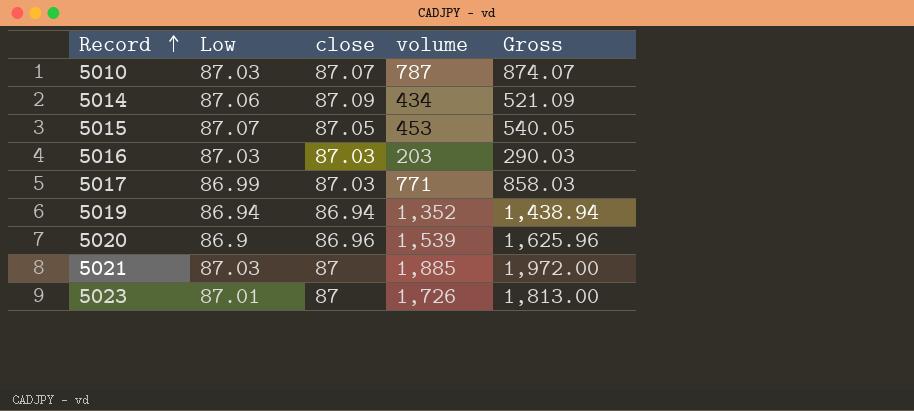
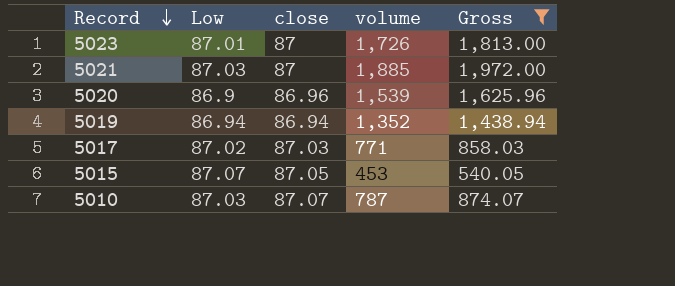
filter: none -> Gross >= 540.05
row order: Record ascending -> Record descending
5017 | Low: 86.99 -> 87.02

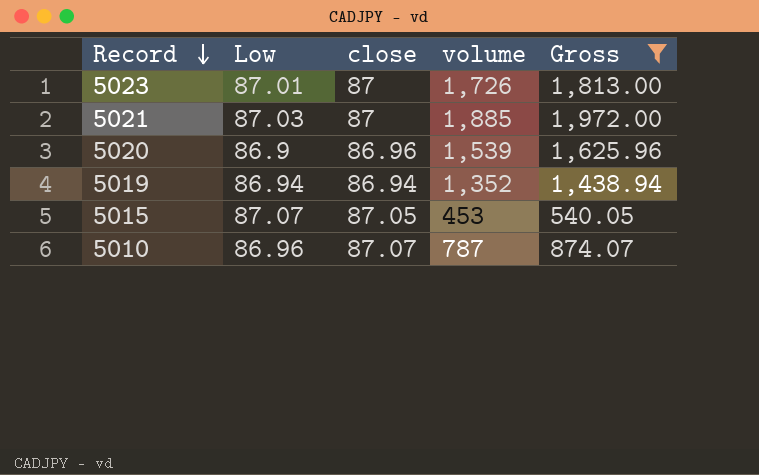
row 5017: 87.02 | 87.03 | 771 | 858.03 -> none
5010 | Low: 87.03 -> 86.96

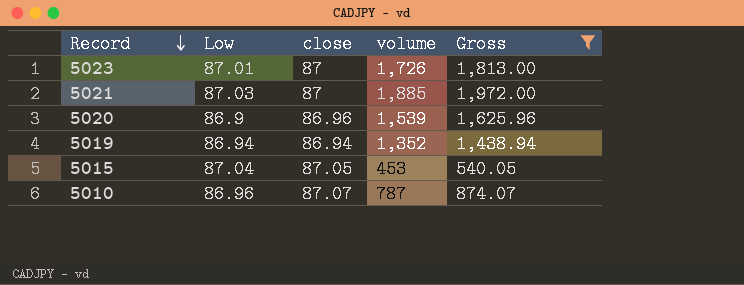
5015 | Low: 87.07 -> 87.04

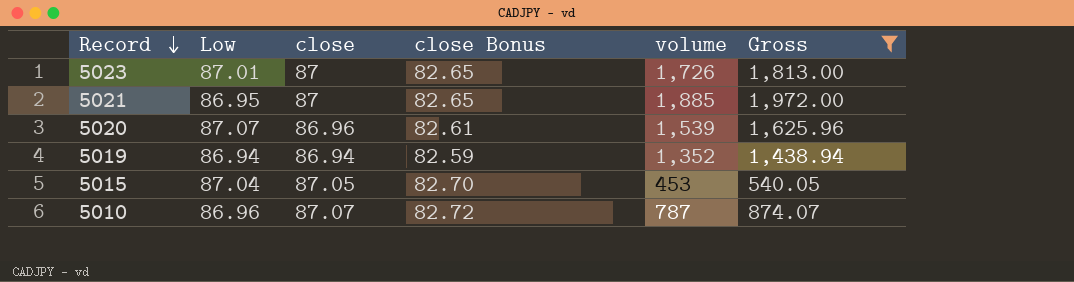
column close Bonus | formula: none -> [close] * 0.95
5021 | Low: 87.03 -> 86.95
5020 | Low: 86.9 -> 87.07

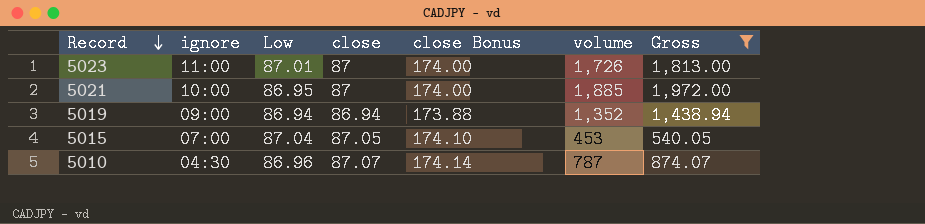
column ignore | position: none -> 2
column close Bonus | formula: [close] * 0.95 -> [close] * 2
row 5020: 87.07 | 86.96 | 82.61 | 1,539 | 1,625.96 -> none

